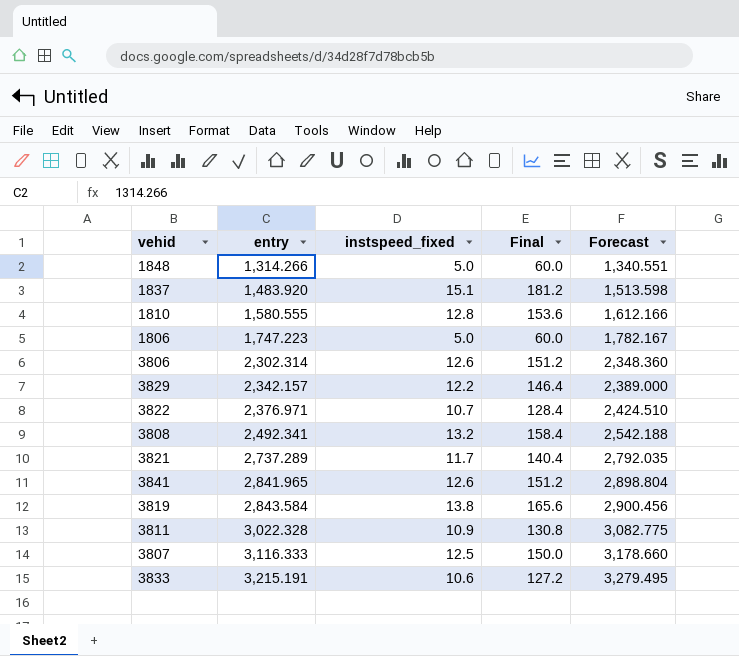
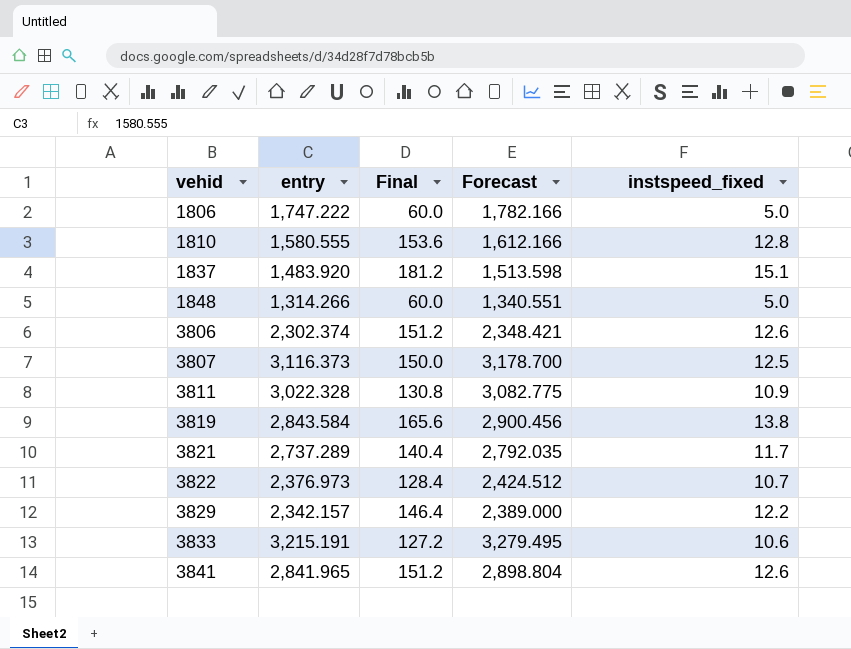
row order: entry ascending -> vehid ascending
column instspeed_fixed | position: 3 -> 5
row 3808: 2,492.341 | 13.2 | 158.4 | 2,542.188 -> none
1806 | entry: 1,747.223 -> 1,747.222
1806 | Forecast: 1,782.167 -> 1,782.166
3806 | entry: 2,302.314 -> 2,302.374
3806 | Forecast: 2,348.360 -> 2,348.421
3807 | entry: 3,116.333 -> 3,116.373
3807 | Forecast: 3,178.660 -> 3,178.700
3822 | entry: 2,376.971 -> 2,376.973
3822 | Forecast: 2,424.510 -> 2,424.512

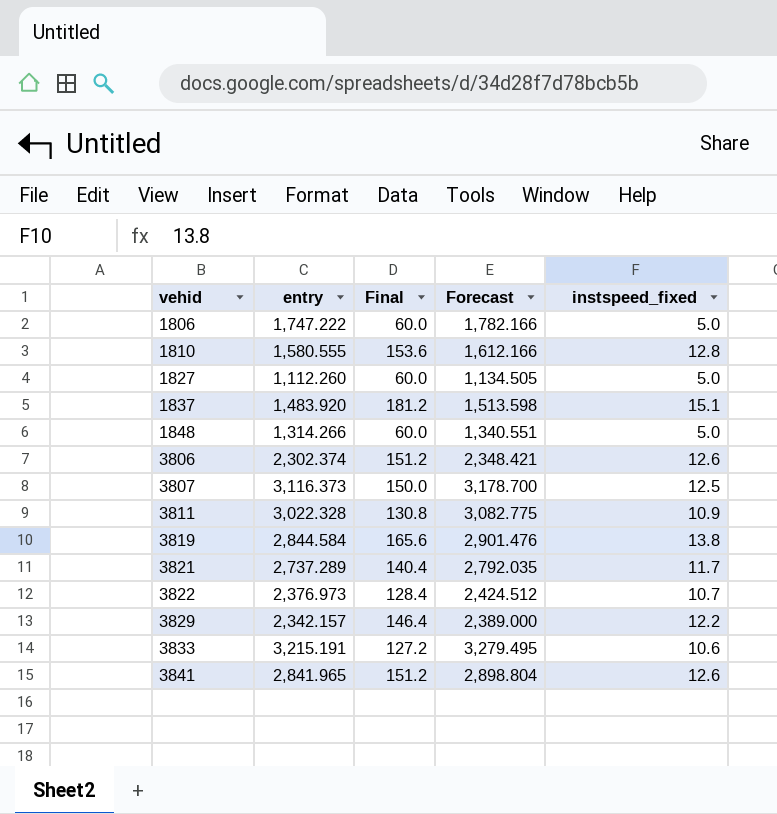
row 1827: none -> 1,112.260 | 60.0 | 1,134.505 | 5.0
3819 | entry: 2,843.584 -> 2,844.584
3819 | Forecast: 2,900.456 -> 2,901.476

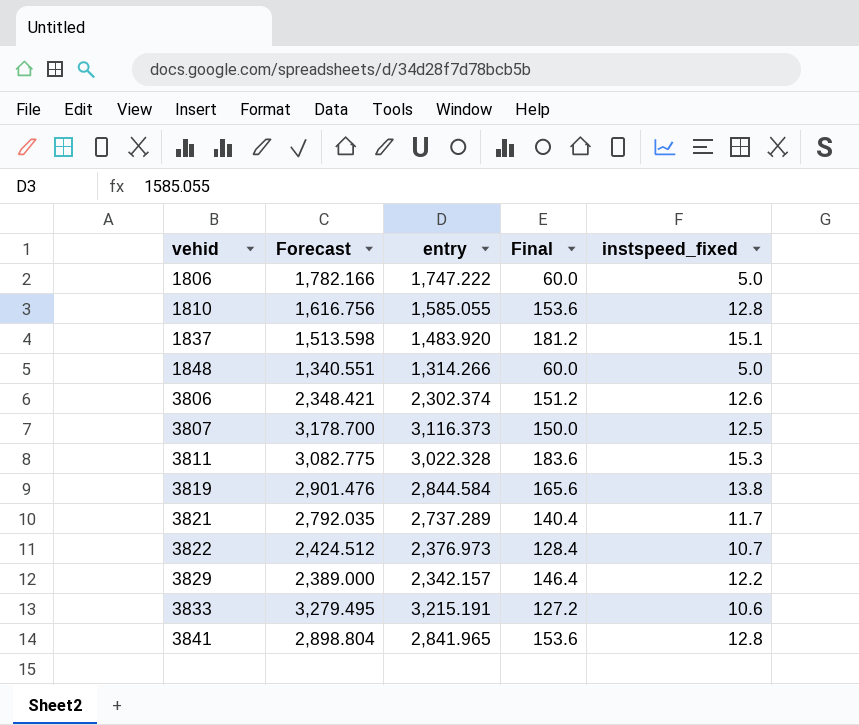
column Forecast | position: 4 -> 2
row 1827: 1,112.260 | 60.0 | 1,134.505 | 5.0 -> none
1810 | Forecast: 1,612.166 -> 1,616.756
1810 | entry: 1,580.555 -> 1,585.055
3811 | Final: 130.8 -> 183.6
3811 | instspeed_fixed: 10.9 -> 15.3
3841 | Final: 151.2 -> 153.6
3841 | instspeed_fixed: 12.6 -> 12.8

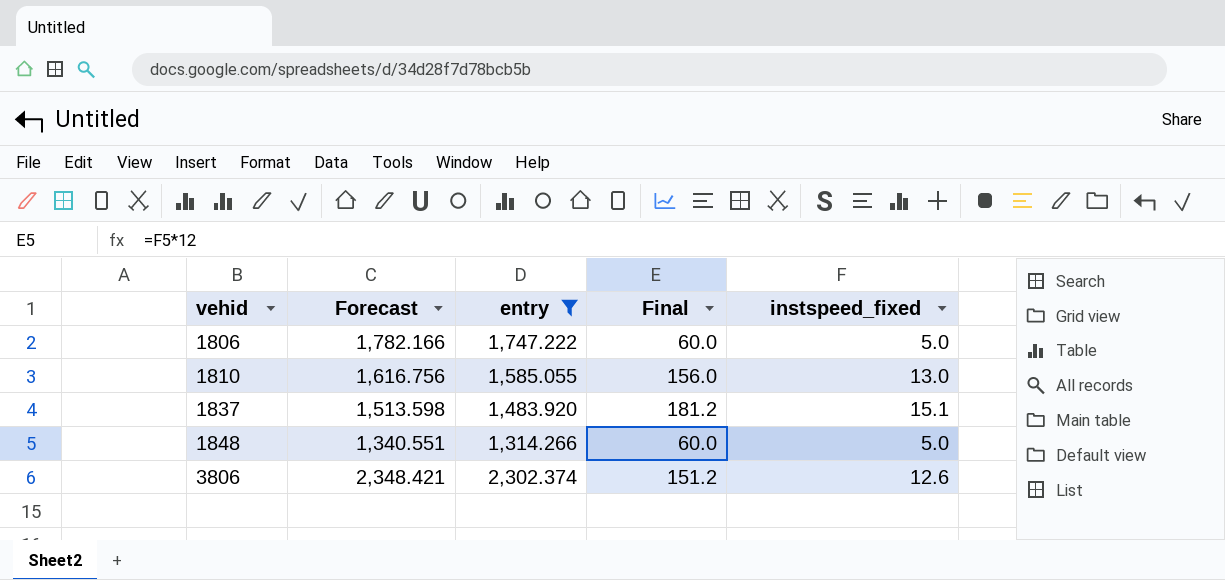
filter: none -> entry <= 2,302.374
1810 | Final: 153.6 -> 156.0
1810 | instspeed_fixed: 12.8 -> 13.0

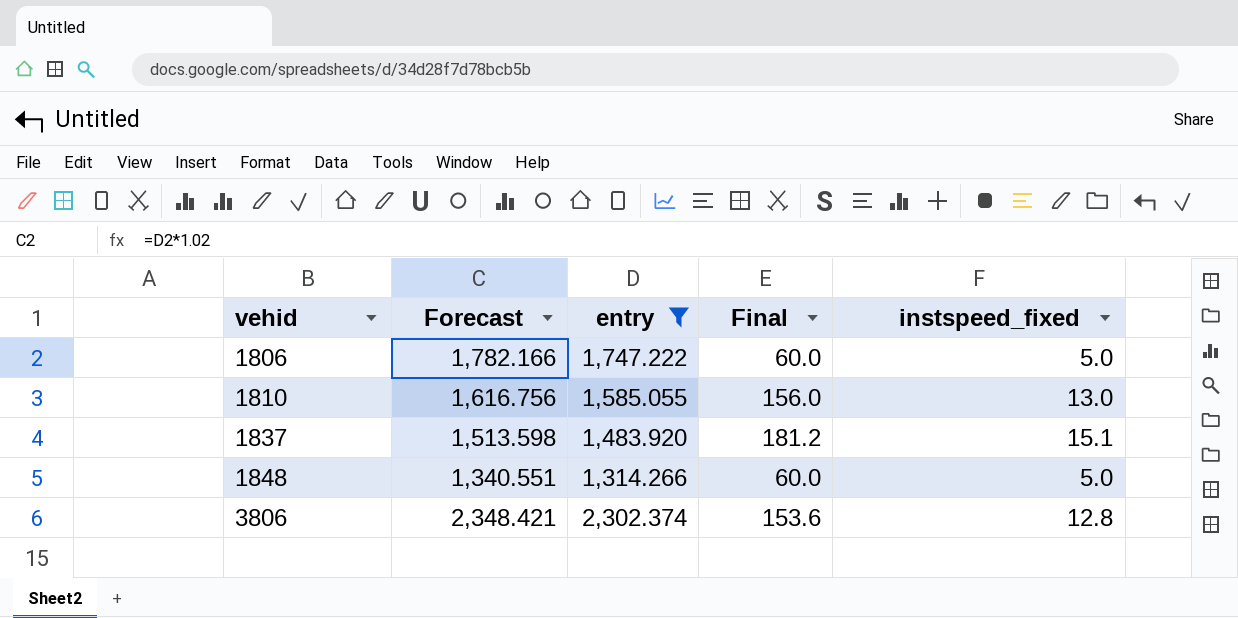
3806 | Final: 151.2 -> 153.6
3806 | instspeed_fixed: 12.6 -> 12.8

